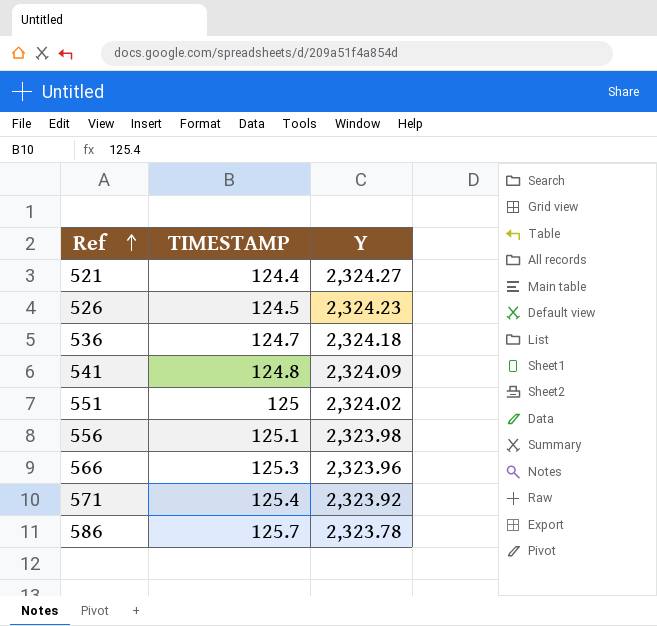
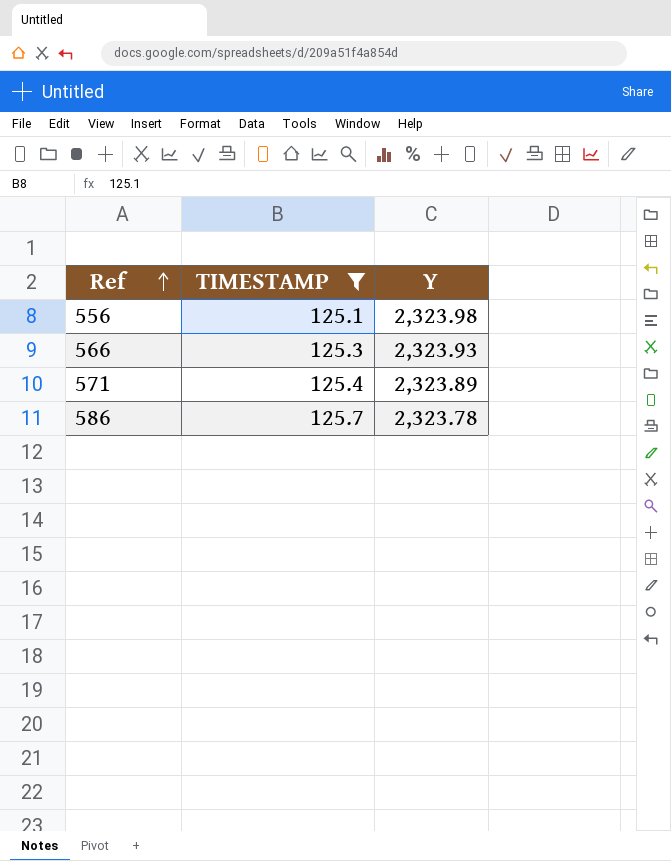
filter: none -> TIMESTAMP >= 125.1
566 | Y: 2,323.96 -> 2,323.93
571 | Y: 2,323.92 -> 2,323.89

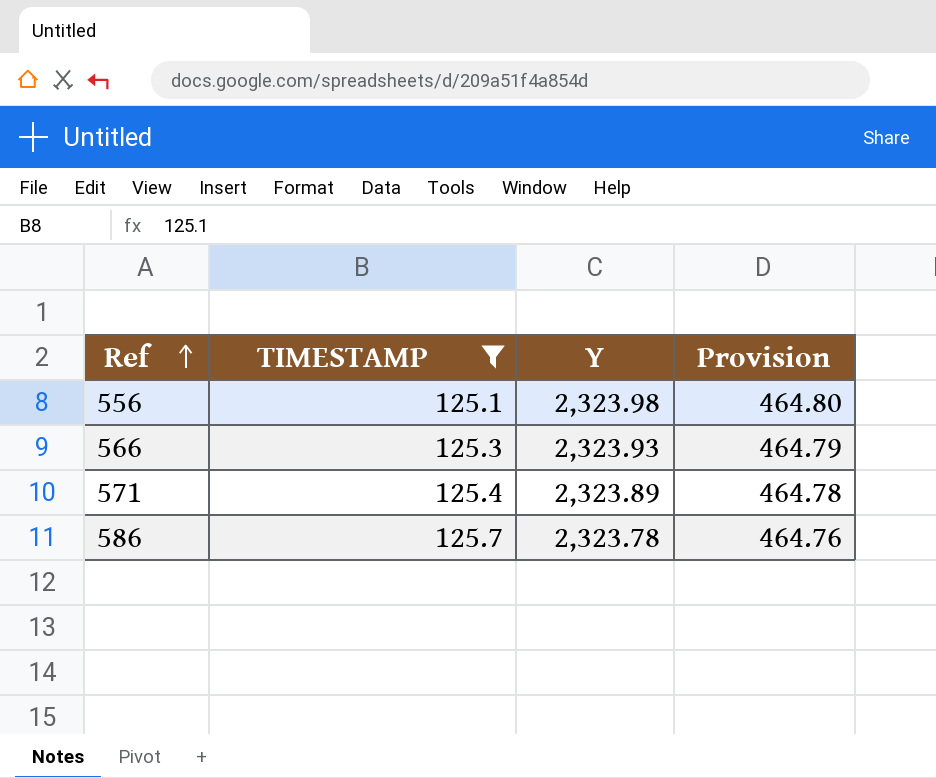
column Provision | formula: none -> [Y] * 0.2

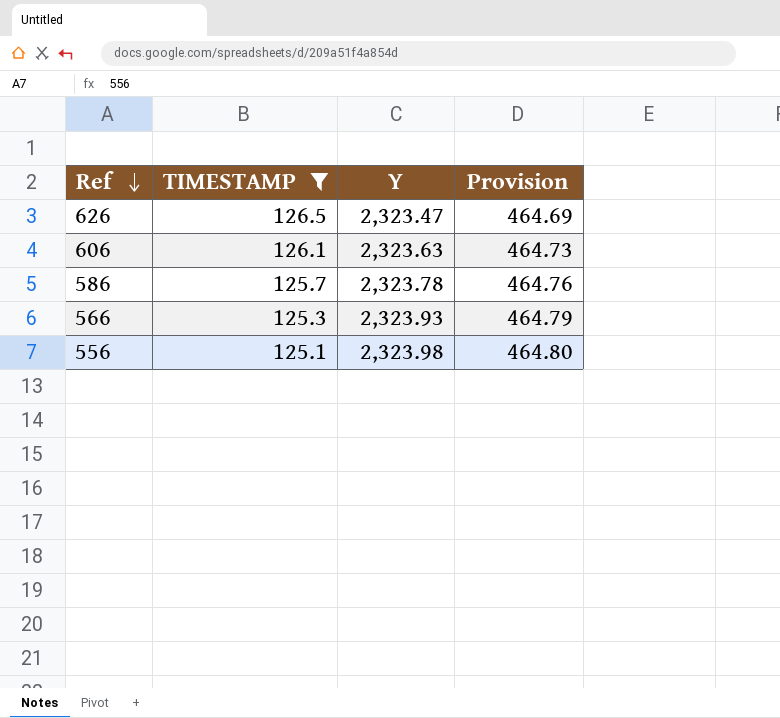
row order: Ref ascending -> Ref descending
row 571: 125.4 | 2,323.89 | 464.78 -> none
row 626: none -> 126.5 | 2,323.47 | 464.69
row 606: none -> 126.1 | 2,323.63 | 464.73

